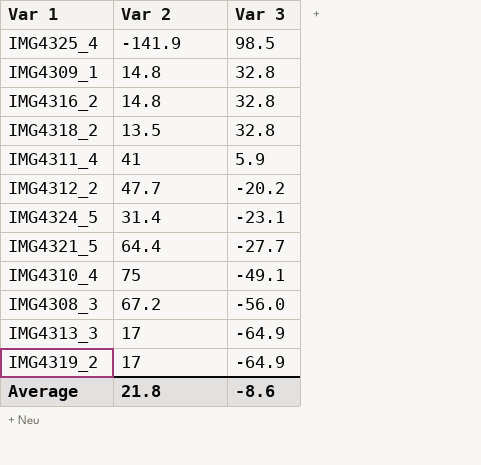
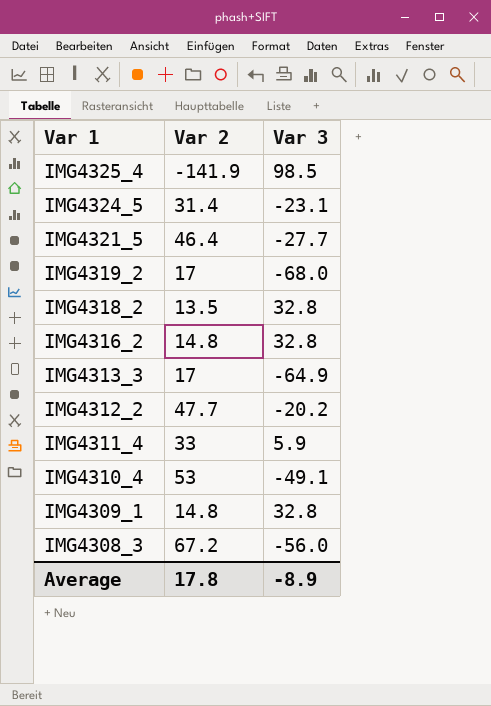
row order: Var 3 descending -> Var 1 descending
IMG4321_5 | Var 2: 64.4 -> 46.4
IMG4319_2 | Var 3: -64.9 -> -68.0
IMG4311_4 | Var 2: 41 -> 33
IMG4310_4 | Var 2: 75 -> 53
Average | Var 2: 21.8 -> 17.8
Average | Var 3: -8.6 -> -8.9

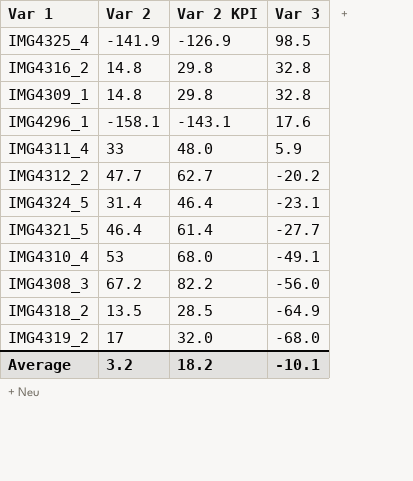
row order: Var 1 descending -> Var 3 descending
column Var 2 KPI | formula: none -> [Var 2] + 15
row IMG4313_3: 17 | -64.9 -> none
row IMG4296_1: none -> -158.1 | -143.1 | 17.6
IMG4318_2 | Var 3: 32.8 -> -64.9
Average | Var 2: 17.8 -> 3.2
Average | Var 3: -8.9 -> -10.1

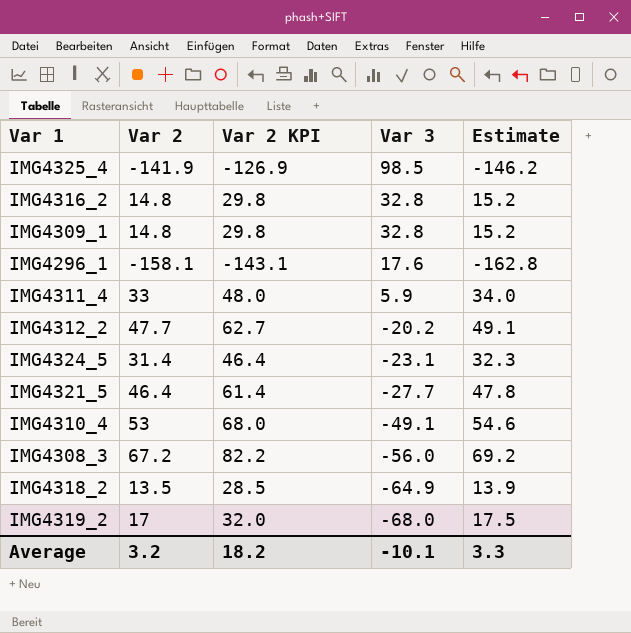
column Estimate | formula: none -> [Var 2] * 1.03

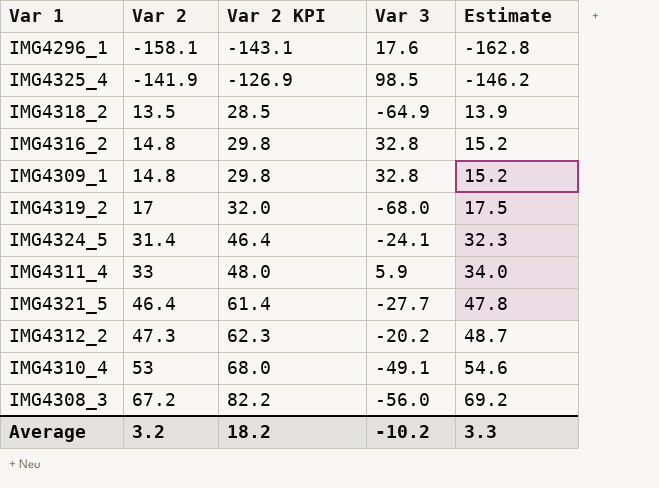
row order: Var 3 descending -> Var 2 ascending
IMG4324_5 | Var 3: -23.1 -> -24.1
IMG4312_2 | Var 2: 47.7 -> 47.3
IMG4312_2 | Var 2 KPI: 62.7 -> 62.3
IMG4312_2 | Estimate: 49.1 -> 48.7
Average | Var 3: -10.1 -> -10.2

